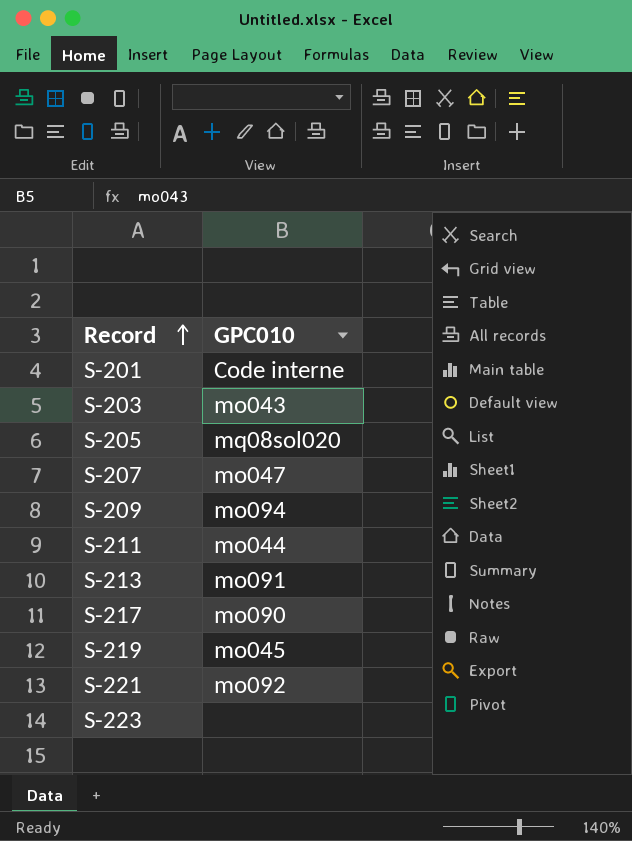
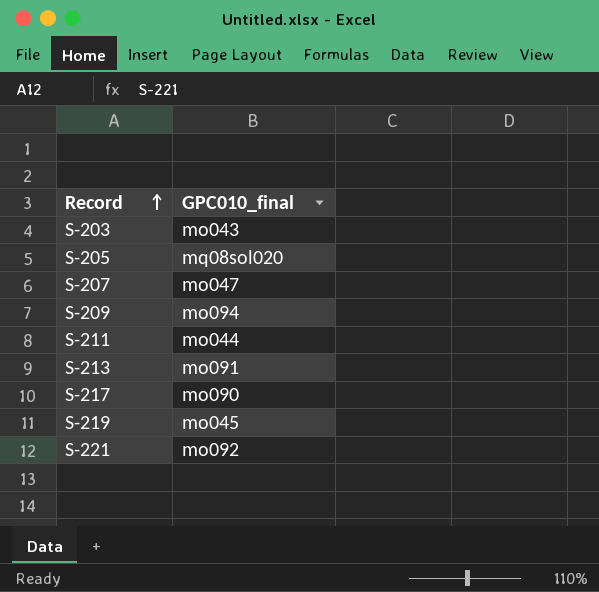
column name: GPC010 -> GPC010_final
row S-201: Code interne -> none
row S-223: none -> none

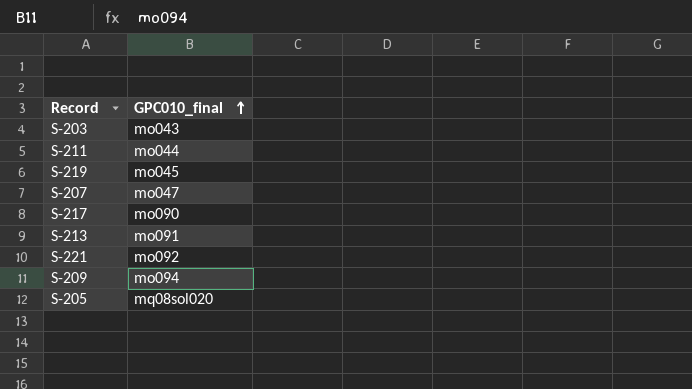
row order: Record ascending -> GPC010_final ascending

